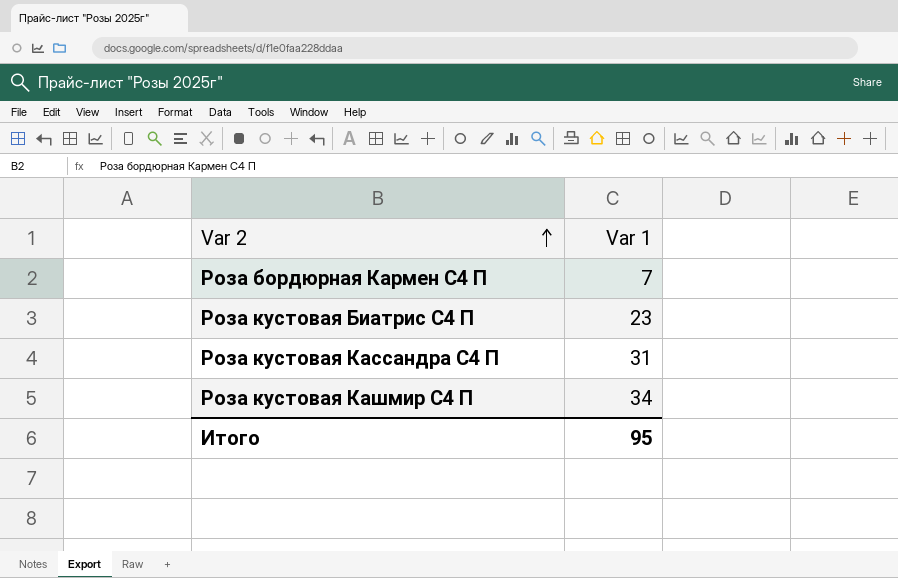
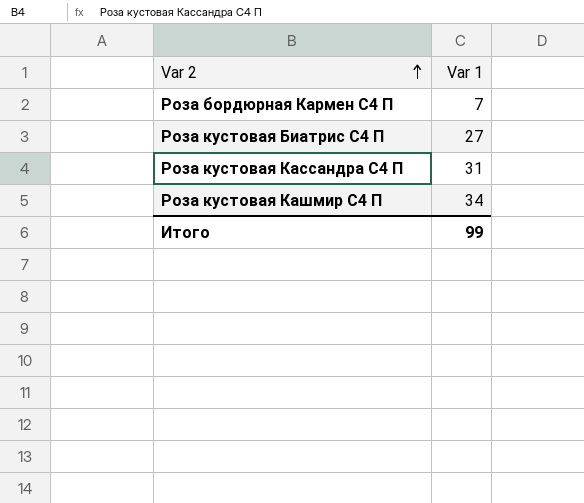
Роза кустовая Биатрис С4 П | Var 1: 23 -> 27
Итого | Var 1: 95 -> 99

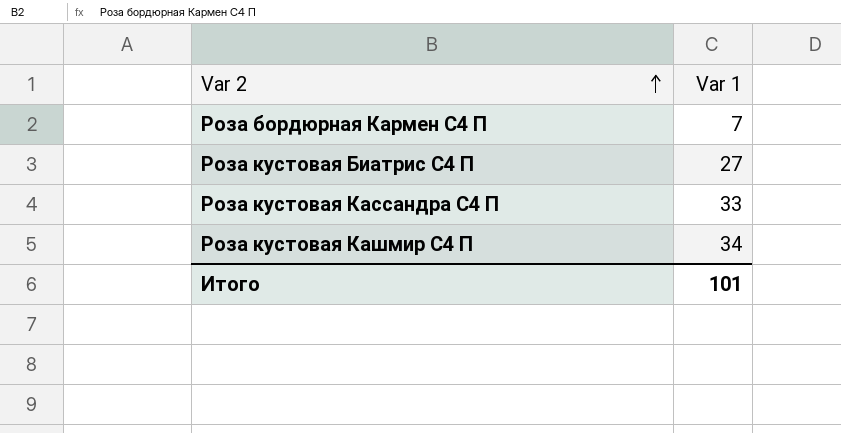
Роза кустовая Кассандра С4 П | Var 1: 31 -> 33
Итого | Var 1: 99 -> 101

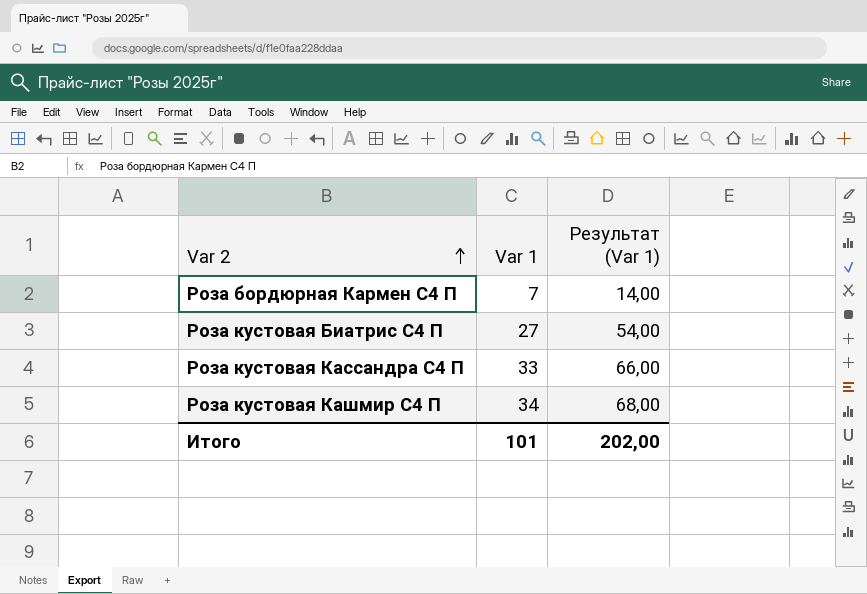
column Результат (Var 1) | formula: none -> [Var 1] * 2

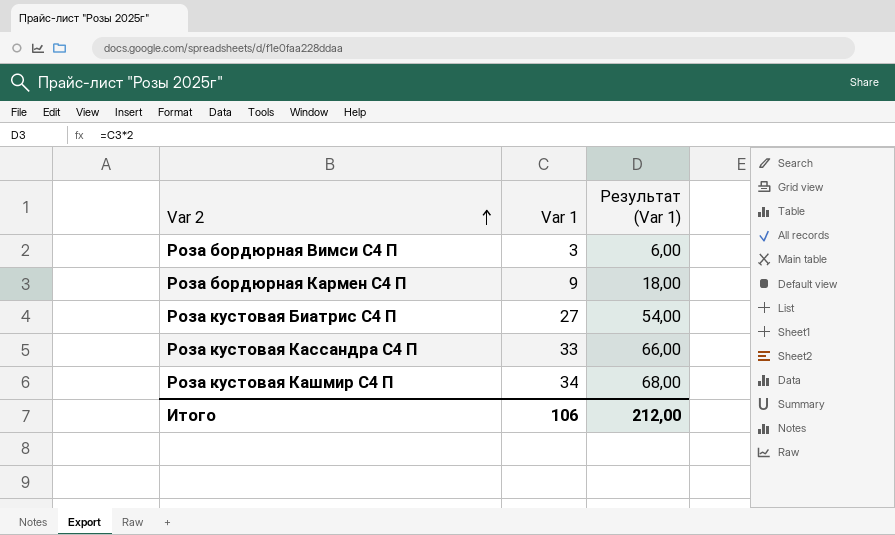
row Роза бордюрная Вимси С4 П: none -> 3 | 6,00
Роза бордюрная Кармен С4 П | Var 1: 7 -> 9
Роза бордюрная Кармен С4 П | Результат (Var 1): 14,00 -> 18,00
Итого | Var 1: 101 -> 106
Итого | Результат (Var 1): 202,00 -> 212,00

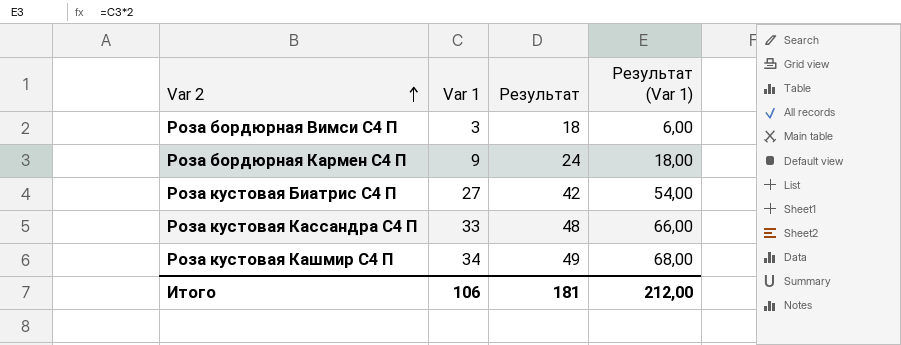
column Результат | formula: none -> [Var 1] + 15

